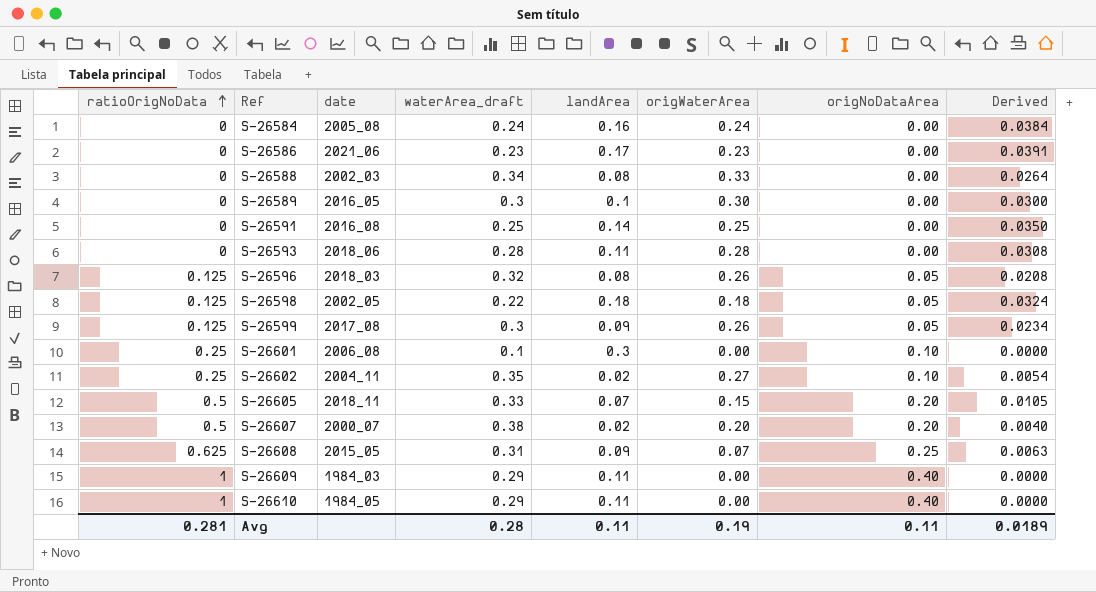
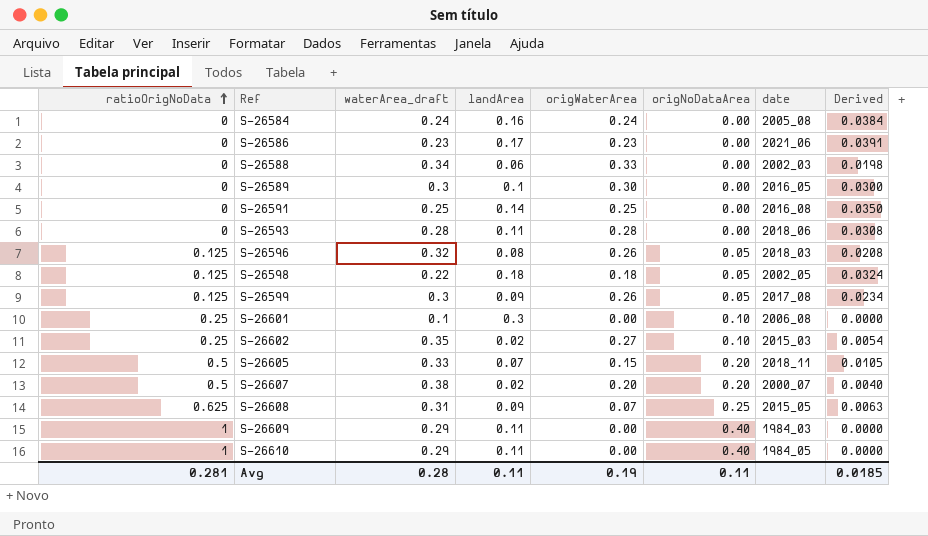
column date | position: 3 -> 7
S-26588 | landArea: 0.08 -> 0.06
S-26588 | Derived: 0.0264 -> 0.0198
S-26602 | date: 2004_11 -> 2015_03
Avg | Derived: 0.0189 -> 0.0185

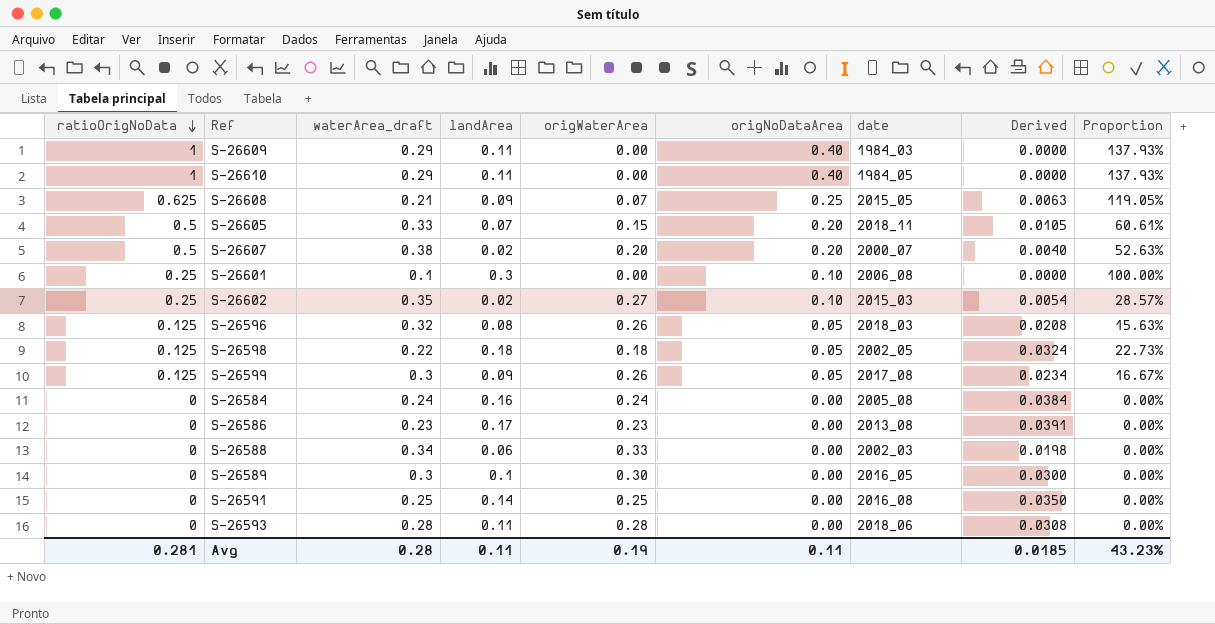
row order: ratioOrigNoData ascending -> ratioOrigNoData descending
column Proportion | formula: none -> [origNoDataArea] / [waterArea_draft]
S-26608 | waterArea_draft: 0.31 -> 0.21
S-26586 | date: 2021_06 -> 2013_08

